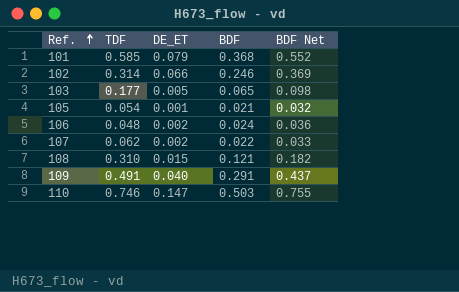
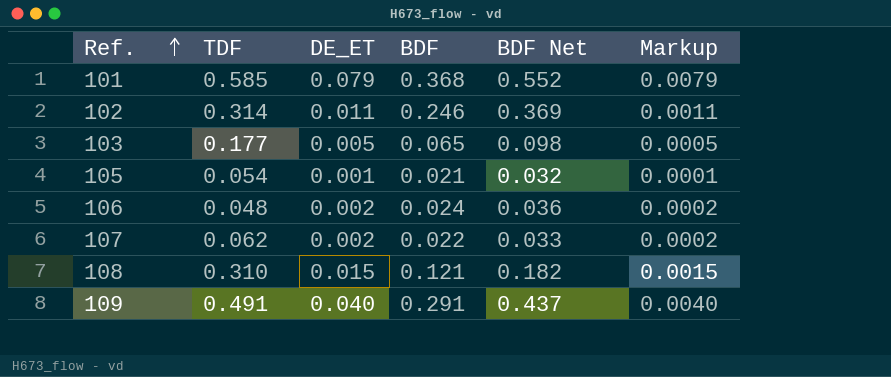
column Markup | formula: none -> [DE_ET] * 0.1
row 110: 0.746 | 0.147 | 0.503 | 0.755 -> none
102 | DE_ET: 0.066 -> 0.011

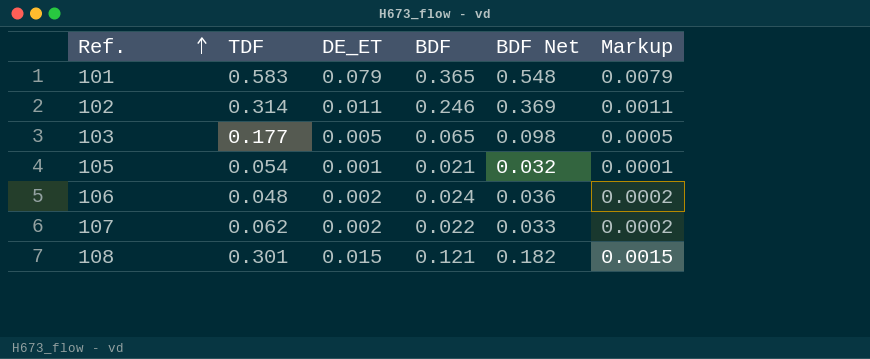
row 109: 0.491 | 0.040 | 0.291 | 0.437 | 0.0040 -> none
101 | TDF: 0.585 -> 0.583
101 | BDF: 0.368 -> 0.365
101 | BDF Net: 0.552 -> 0.548
108 | TDF: 0.310 -> 0.301

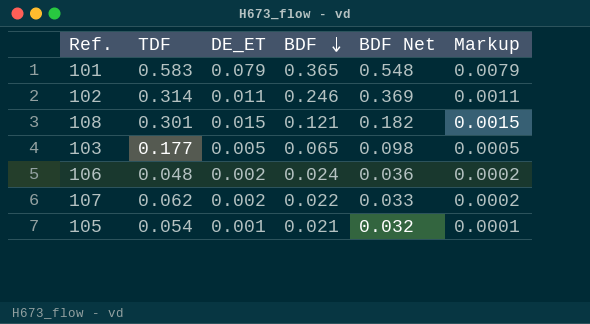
row order: Ref. ascending -> BDF descending

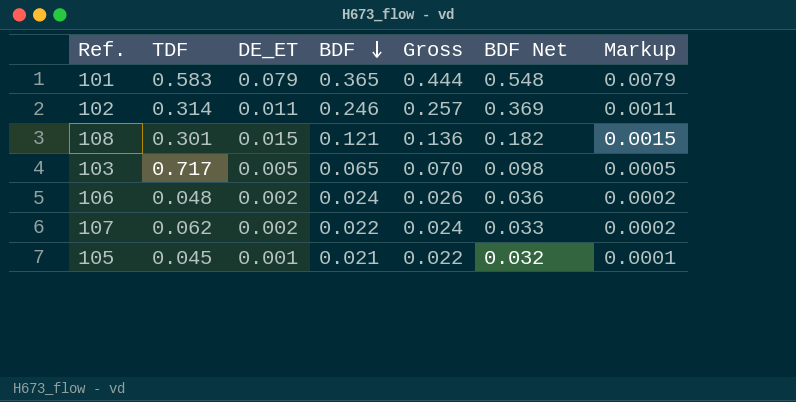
column Gross | formula: none -> [DE_ET] + [BDF]
103 | TDF: 0.177 -> 0.717
105 | TDF: 0.054 -> 0.045

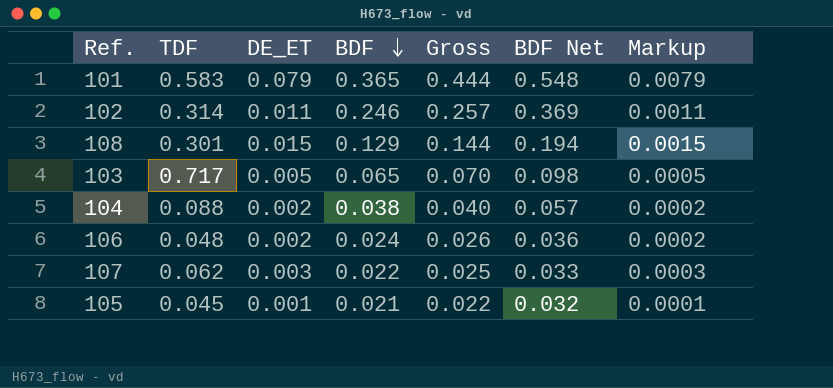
108 | BDF: 0.121 -> 0.129
108 | Gross: 0.136 -> 0.144
108 | BDF Net: 0.182 -> 0.194
row 104: none -> 0.088 | 0.002 | 0.038 | 0.040 | 0.057 | 0.0002
107 | DE_ET: 0.002 -> 0.003
107 | Gross: 0.024 -> 0.025
107 | Markup: 0.0002 -> 0.0003

